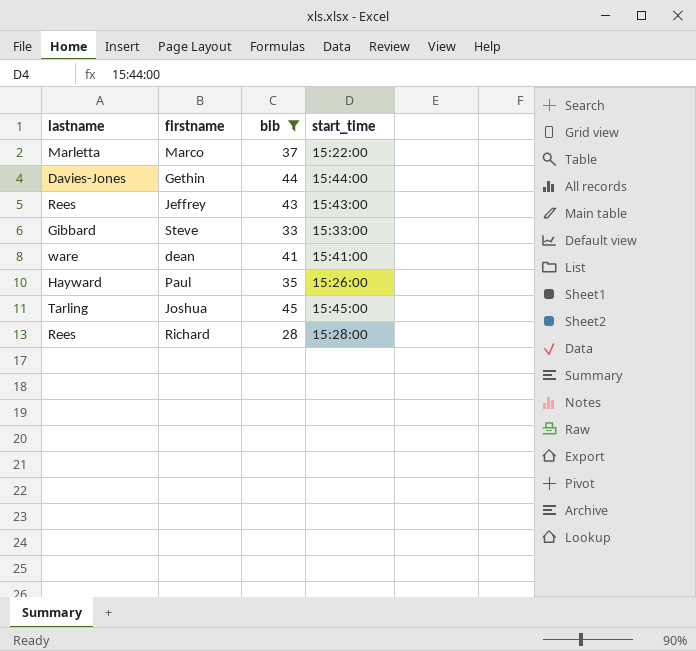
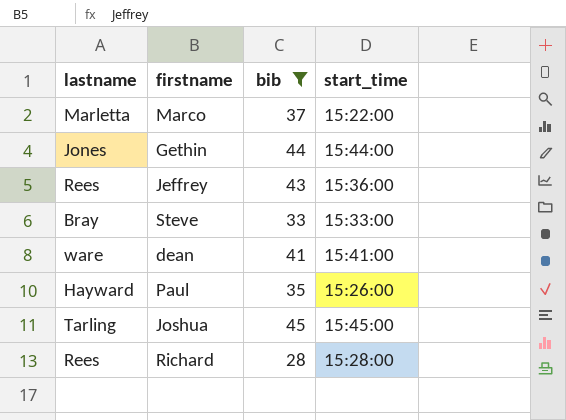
Gethin | lastname: Davies-Jones -> Jones
Jeffrey | start_time: 15:43:00 -> 15:36:00
Steve | lastname: Gibbard -> Bray

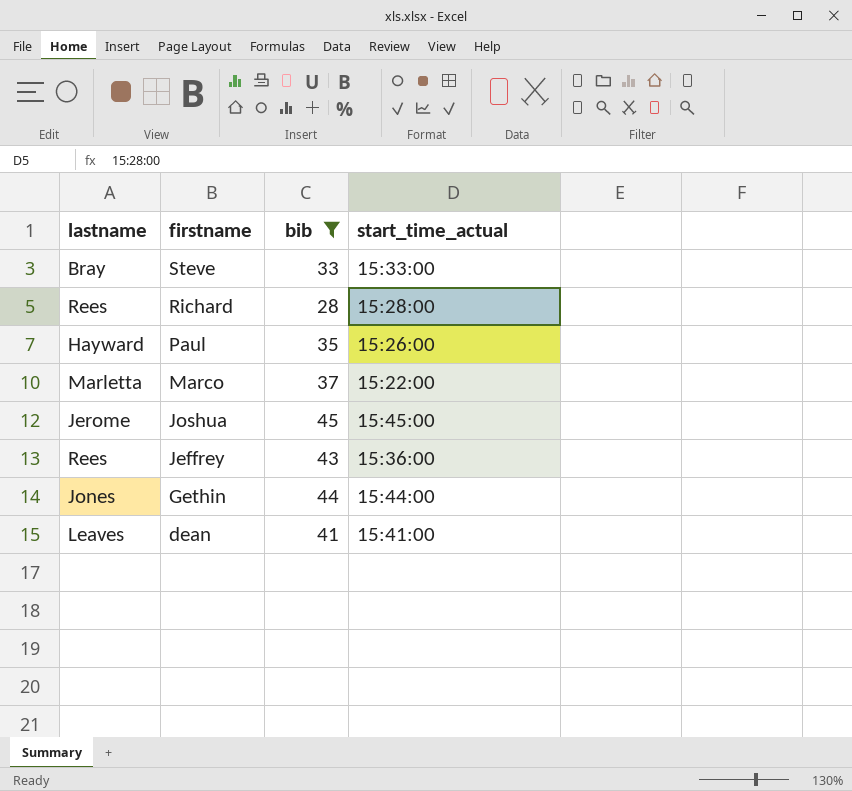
row order: none -> firstname descending
column name: start_time -> start_time_actual
Joshua | lastname: Tarling -> Jerome
dean | lastname: ware -> Leaves

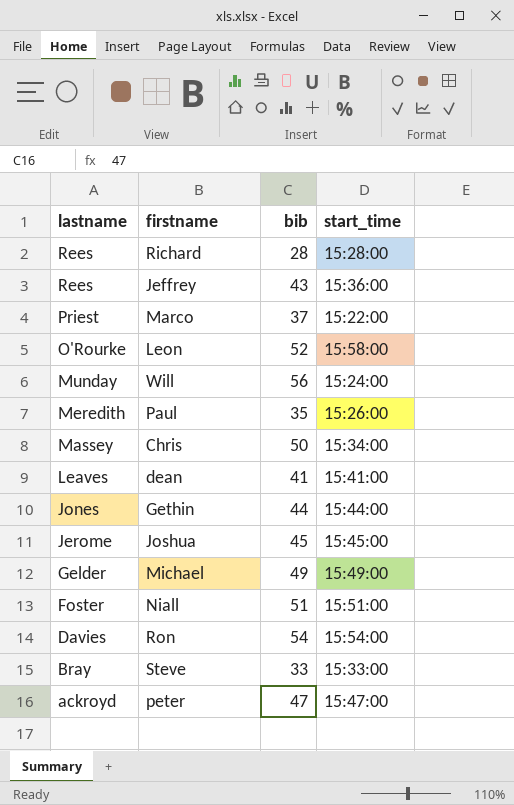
filter: bib <= 45 -> none
row order: firstname descending -> lastname descending
column name: start_time_actual -> start_time
Marco | lastname: Marletta -> Priest
Paul | lastname: Hayward -> Meredith

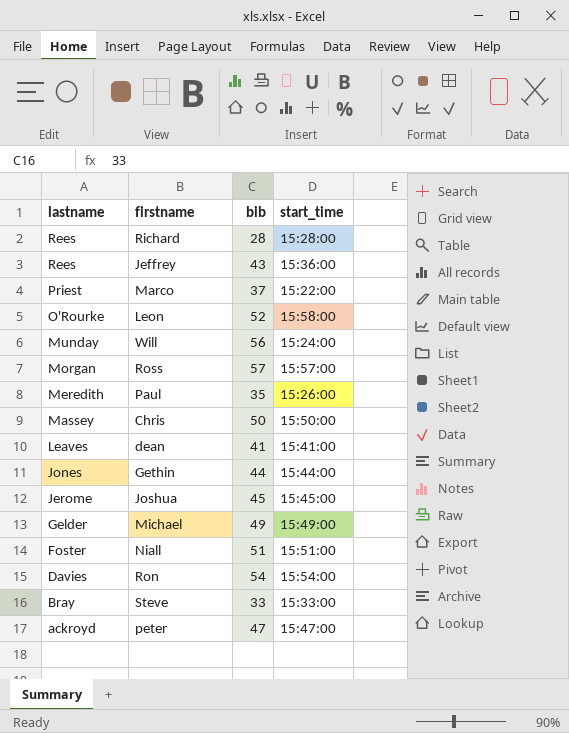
row Ross: none -> Morgan | 57 | 15:57:00
Chris | start_time: 15:34:00 -> 15:50:00

